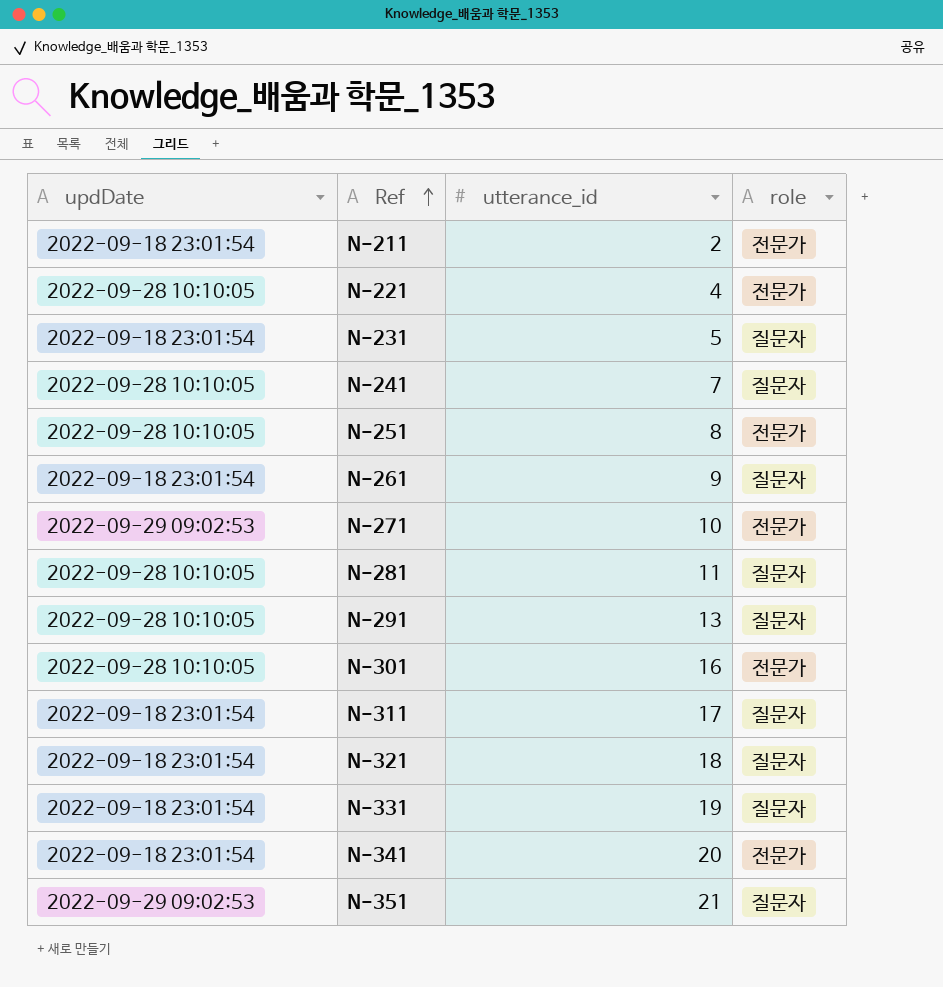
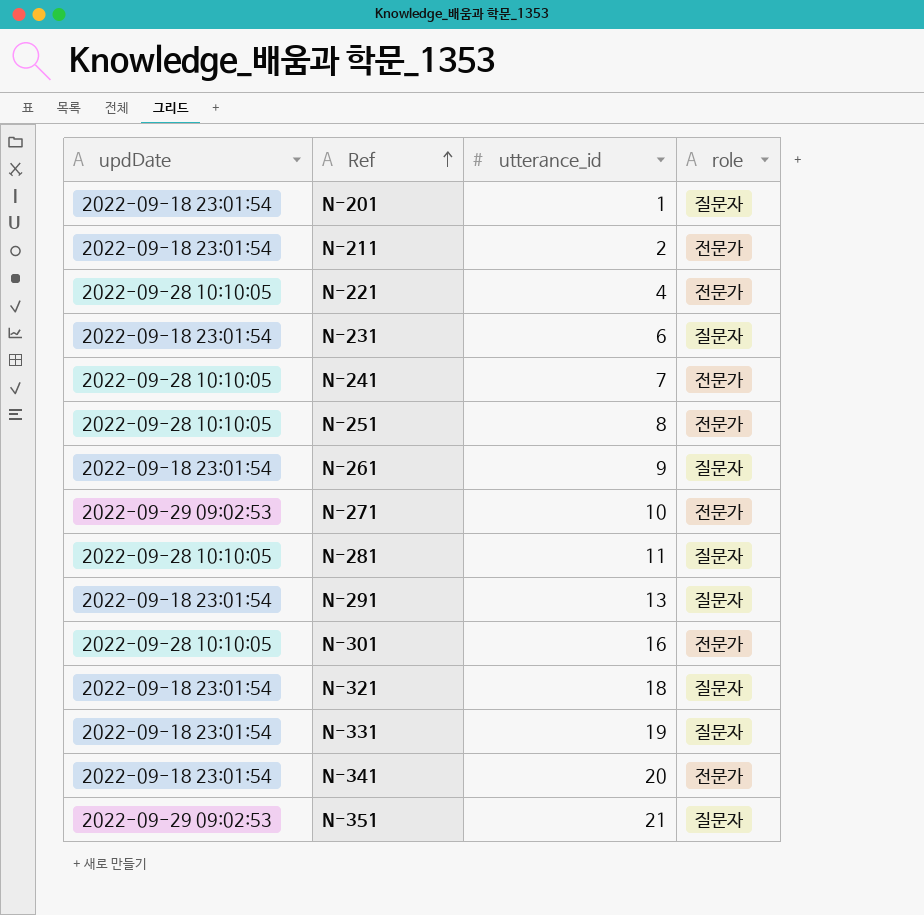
row N-311: 2022-09-18 23:01:54 | 17 | 질문자 -> none
row N-201: none -> 2022-09-18 23:01:54 | 1 | 질문자
N-231 | utterance_id: 5 -> 6
N-241 | role: 질문자 -> 전문가
N-291 | updDate: 2022-09-28 10:10:05 -> 2022-09-18 23:01:54

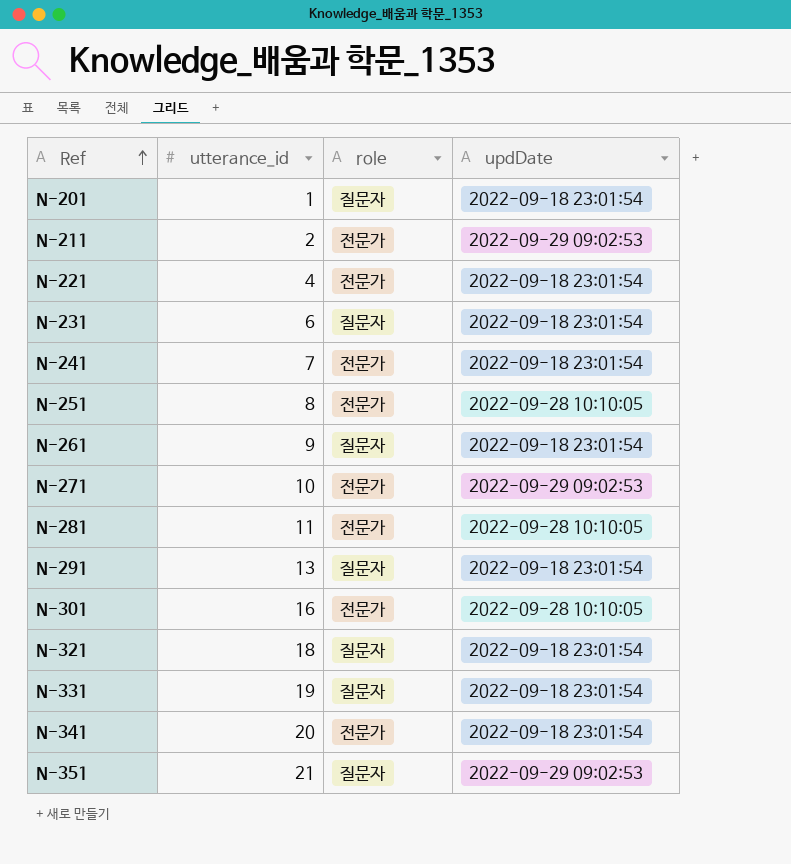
column updDate | position: 1 -> 4
N-211 | updDate: 2022-09-18 23:01:54 -> 2022-09-29 09:02:53
N-221 | updDate: 2022-09-28 10:10:05 -> 2022-09-18 23:01:54
N-241 | updDate: 2022-09-28 10:10:05 -> 2022-09-18 23:01:54
N-281 | role: 질문자 -> 전문가

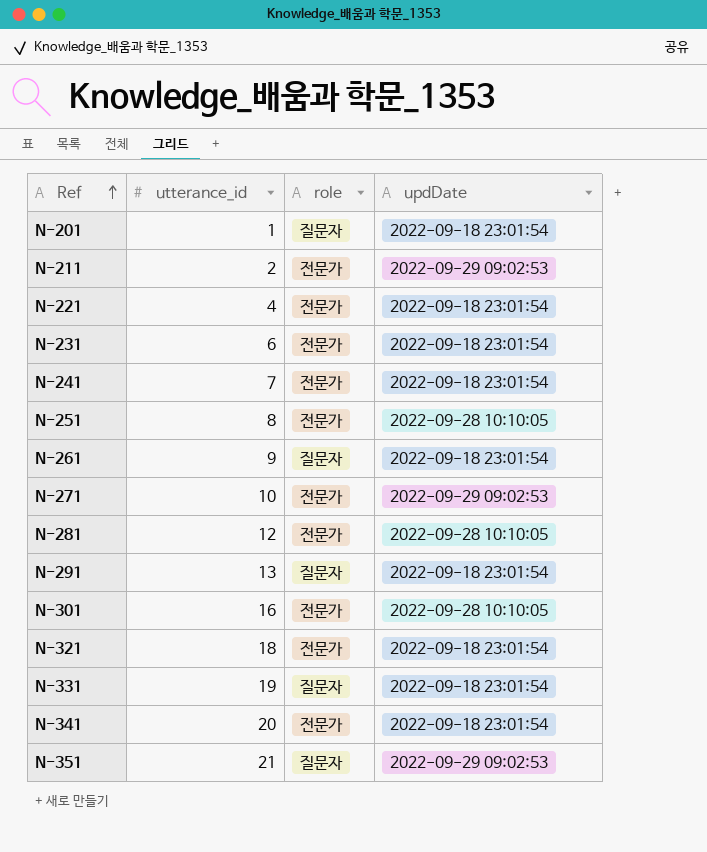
N-231 | role: 질문자 -> 전문가
N-281 | utterance_id: 11 -> 12
N-321 | role: 질문자 -> 전문가

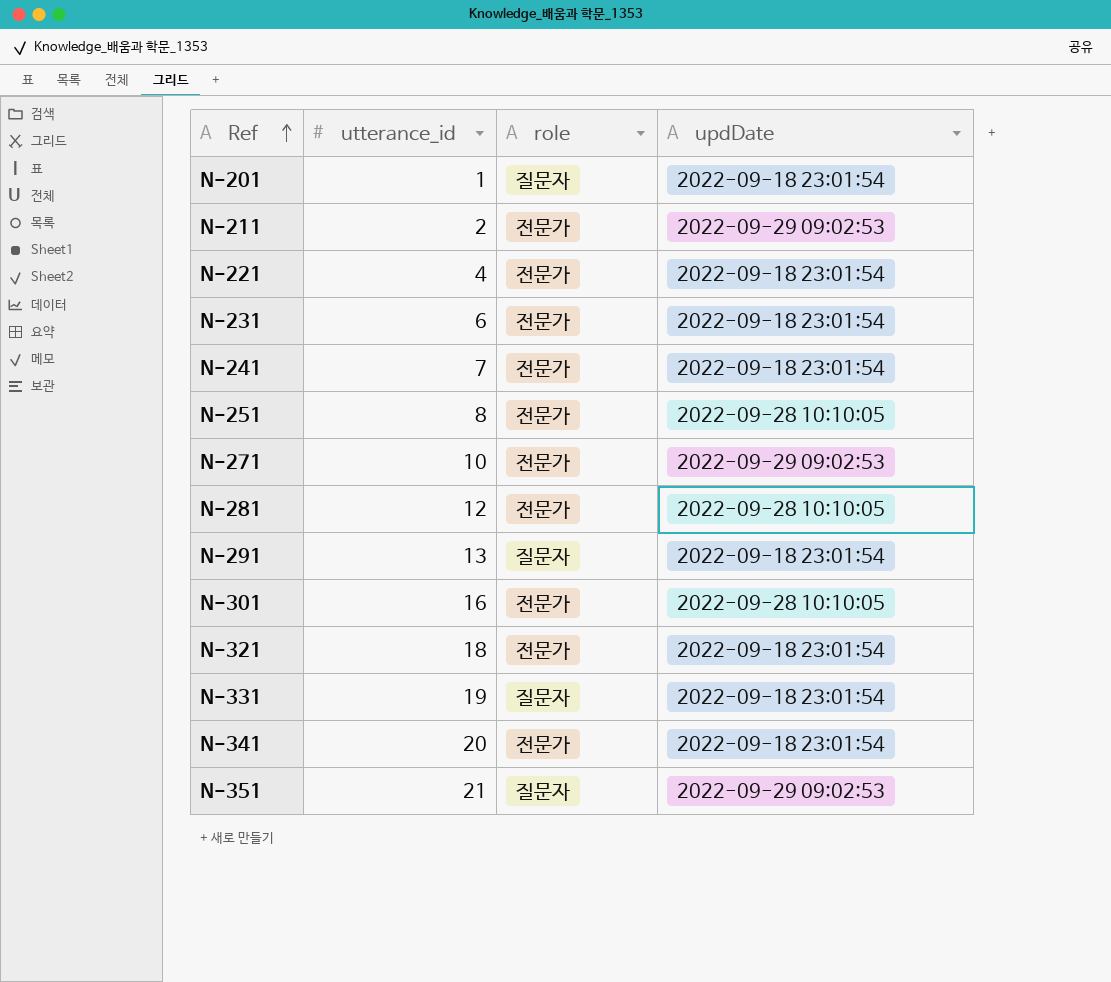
row N-261: 9 | 질문자 | 2022-09-18 23:01:54 -> none

